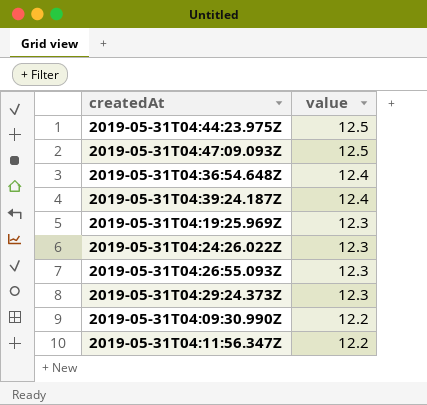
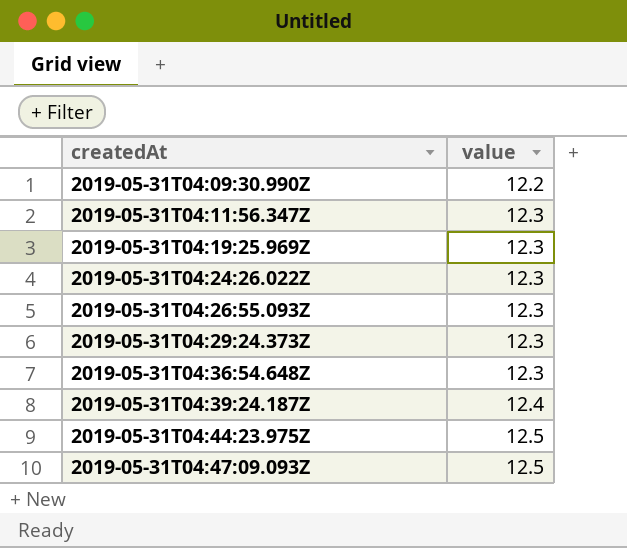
row order: value descending -> createdAt ascending
2019-05-31T04:11:56.347Z | value: 12.2 -> 12.3
2019-05-31T04:36:54.648Z | value: 12.4 -> 12.3

